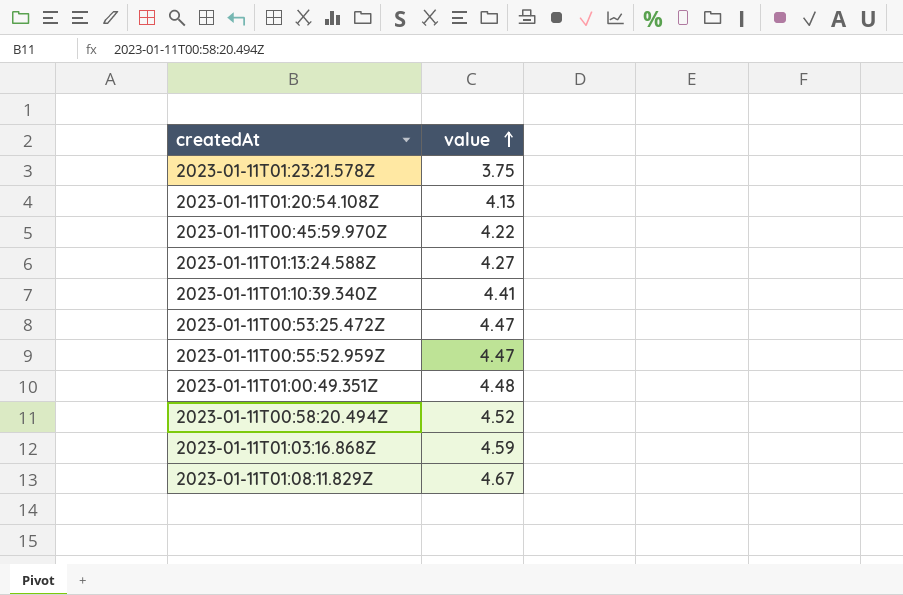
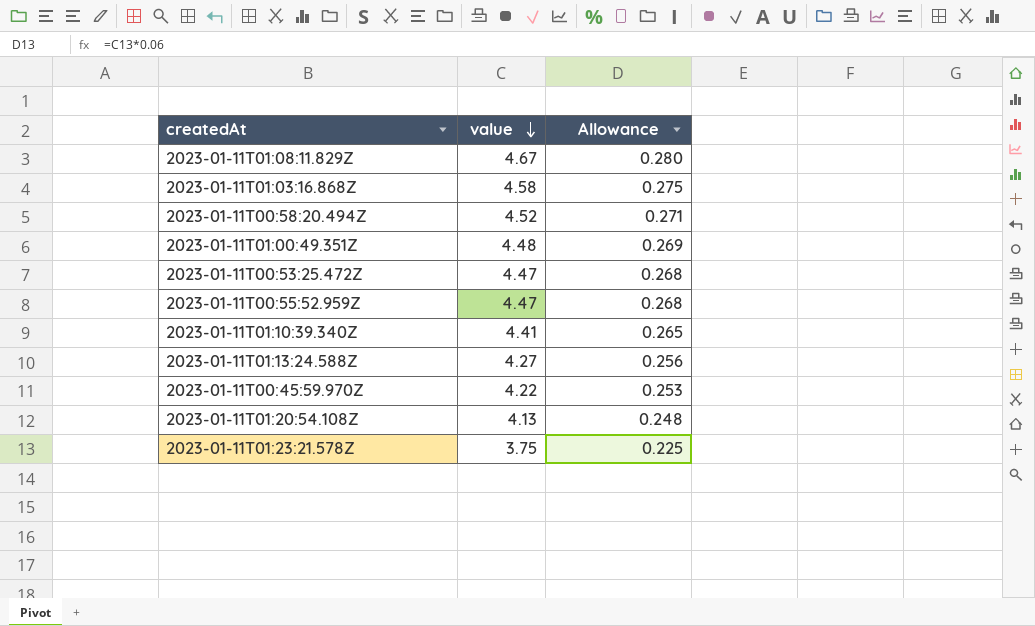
row order: value ascending -> value descending
column Allowance | formula: none -> [value] * 0.06
2023-01-11T01:03:16.868Z | value: 4.59 -> 4.58

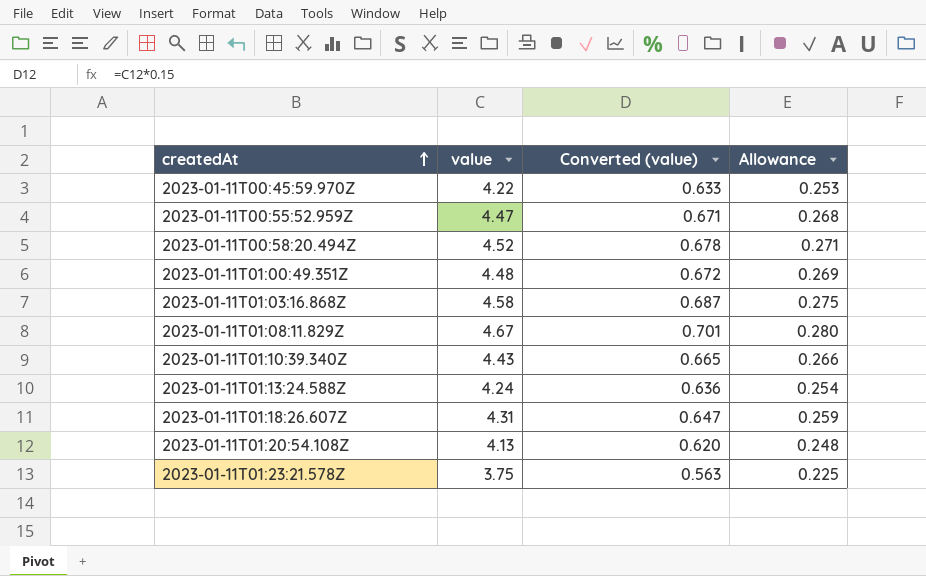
row order: value descending -> createdAt ascending
column Converted (value) | formula: none -> [value] * 0.15
row 2023-01-11T00:53:25.472Z: 4.47 | 0.268 -> none
2023-01-11T01:10:39.340Z | value: 4.41 -> 4.43
2023-01-11T01:10:39.340Z | Allowance: 0.265 -> 0.266
2023-01-11T01:13:24.588Z | value: 4.27 -> 4.24
2023-01-11T01:13:24.588Z | Allowance: 0.256 -> 0.254
row 2023-01-11T01:18:26.607Z: none -> 4.31 | 0.647 | 0.259

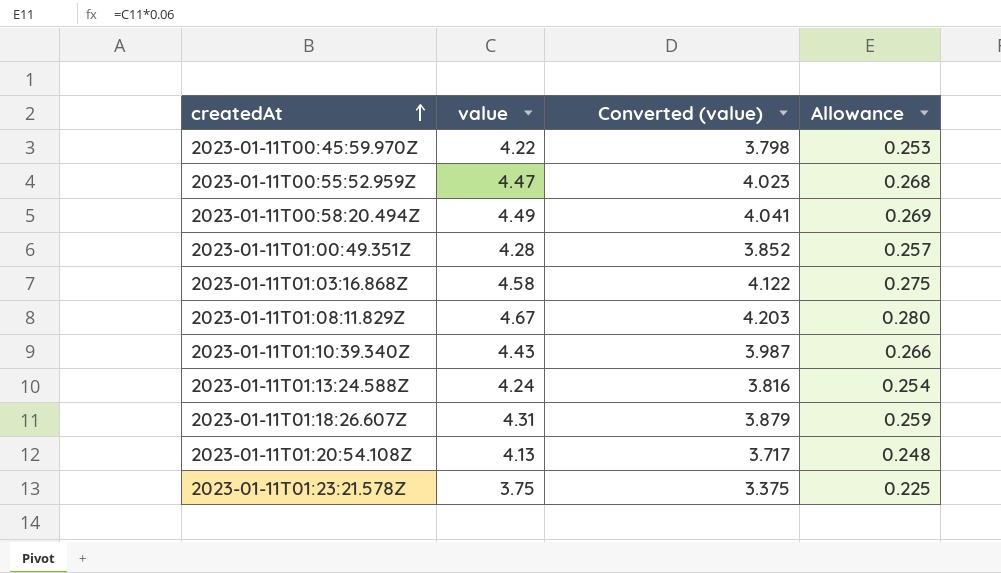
column Converted (value) | formula: [value] * 0.15 -> [value] * 0.9
2023-01-11T00:58:20.494Z | value: 4.52 -> 4.49
2023-01-11T00:58:20.494Z | Allowance: 0.271 -> 0.269
2023-01-11T01:00:49.351Z | value: 4.48 -> 4.28
2023-01-11T01:00:49.351Z | Allowance: 0.269 -> 0.257

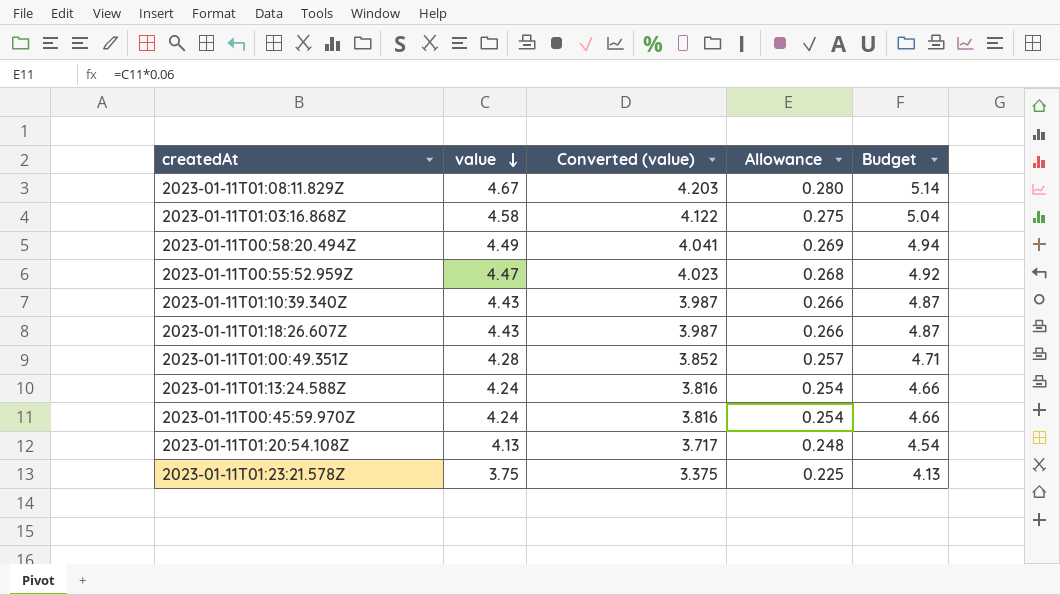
row order: createdAt ascending -> value descending
column Budget | formula: none -> [value] * 1.1
2023-01-11T01:18:26.607Z | value: 4.31 -> 4.43
2023-01-11T01:18:26.607Z | Converted (value): 3.879 -> 3.987
2023-01-11T01:18:26.607Z | Allowance: 0.259 -> 0.266
2023-01-11T00:45:59.970Z | value: 4.22 -> 4.24
2023-01-11T00:45:59.970Z | Converted (value): 3.798 -> 3.816
2023-01-11T00:45:59.970Z | Allowance: 0.253 -> 0.254

